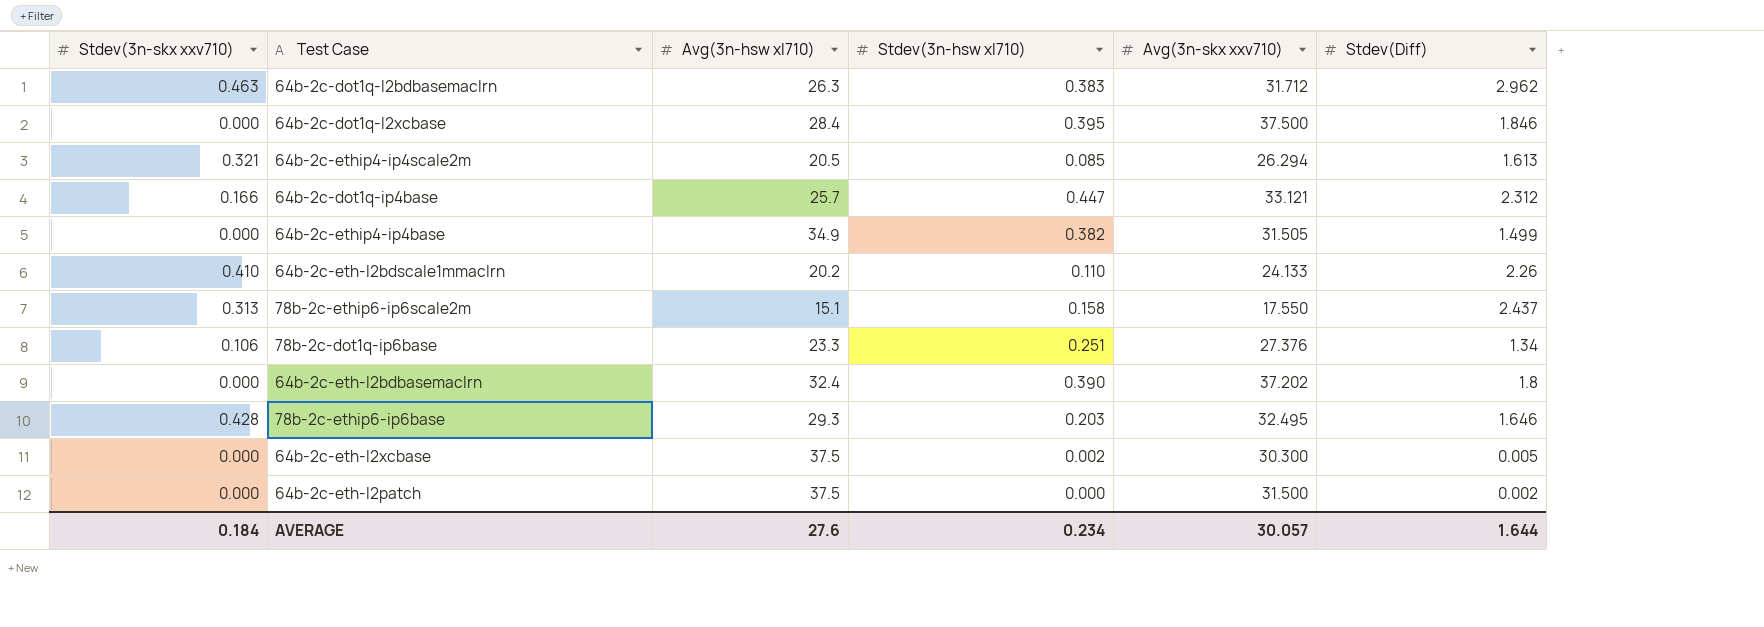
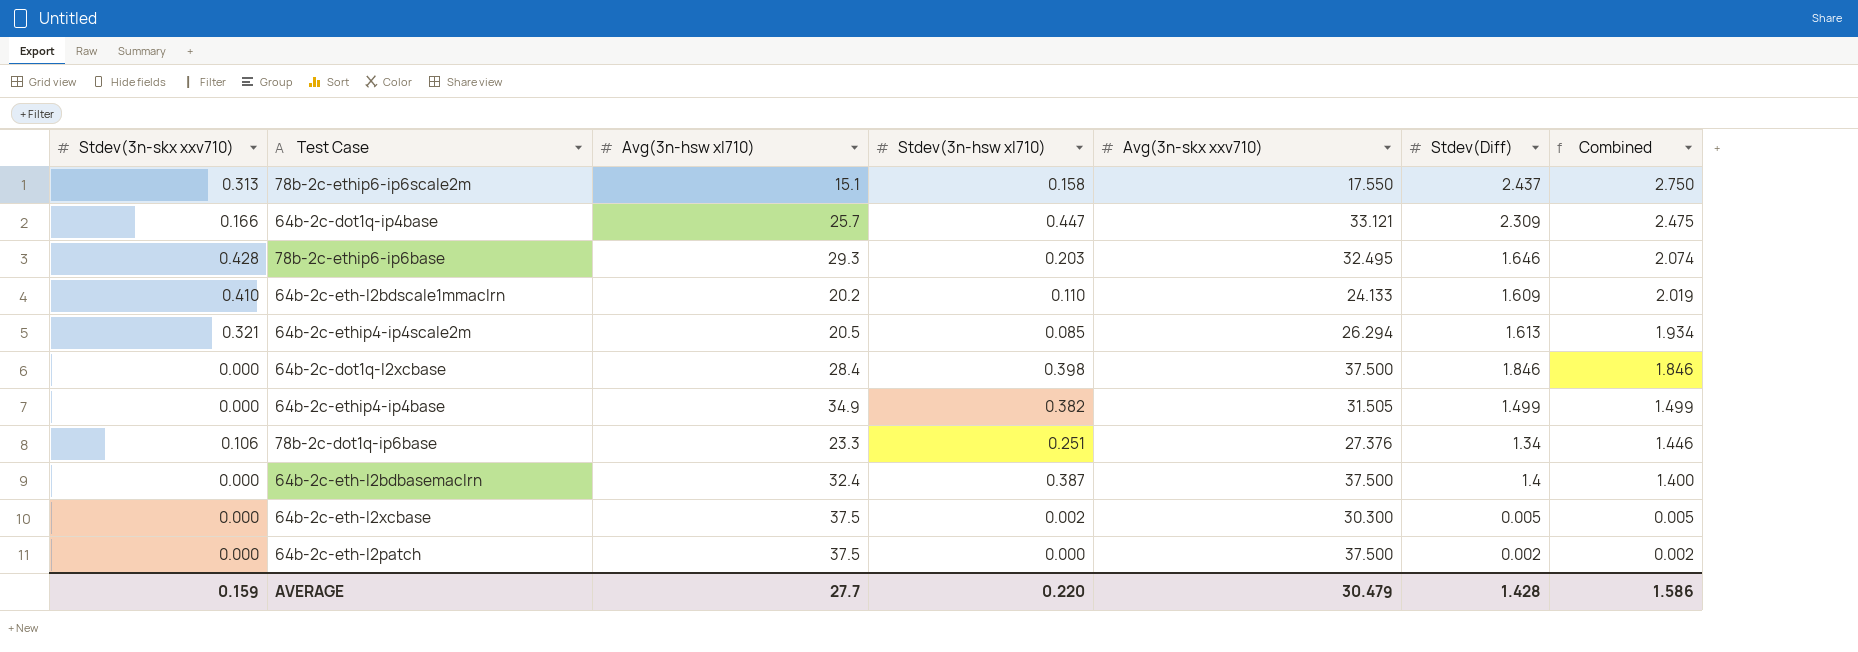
row order: none -> Combined descending
column Combined | formula: none -> [Stdev(3n-skx xxv710)] + [Stdev(Diff)]
row 64b-2c-dot1q-l2bdbasemaclrn: 0.463 | 26.3 | 0.383 | 31.712 | 2.962 -> none
64b-2c-dot1q-ip4base | Stdev(Diff): 2.312 -> 2.309
64b-2c-eth-l2bdscale1mmaclrn | Stdev(Diff): 2.26 -> 1.609
64b-2c-dot1q-l2xcbase | Stdev(3n-hsw xl710): 0.395 -> 0.398
64b-2c-eth-l2bdbasemaclrn | Stdev(3n-hsw xl710): 0.390 -> 0.387
64b-2c-eth-l2bdbasemaclrn | Avg(3n-skx xxv710): 37.202 -> 37.500
64b-2c-eth-l2bdbasemaclrn | Stdev(Diff): 1.8 -> 1.4
64b-2c-eth-l2patch | Avg(3n-skx xxv710): 31.500 -> 37.500
AVERAGE | Stdev(3n-skx xxv710): 0.184 -> 0.159
AVERAGE | Avg(3n-hsw xl710): 27.6 -> 27.7
AVERAGE | Stdev(3n-hsw xl710): 0.234 -> 0.220
AVERAGE | Avg(3n-skx xxv710): 30.057 -> 30.479
AVERAGE | Stdev(Diff): 1.644 -> 1.428

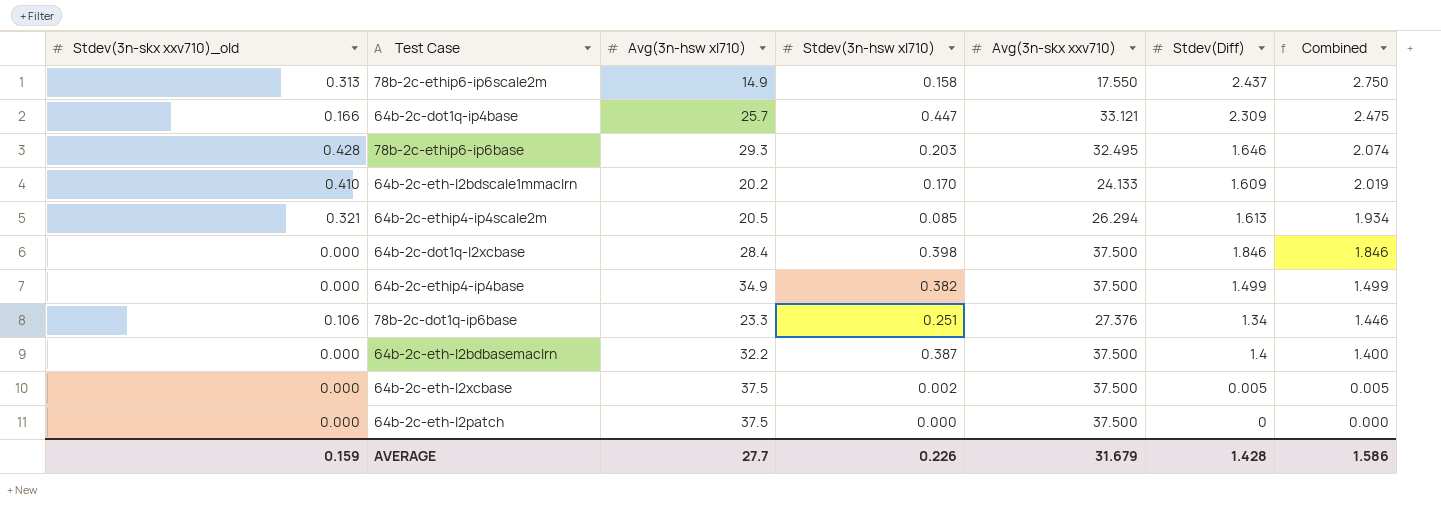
column name: Stdev(3n-skx xxv710) -> Stdev(3n-skx xxv710)_old
78b-2c-ethip6-ip6scale2m | Avg(3n-hsw xl710): 15.1 -> 14.9
64b-2c-eth-l2bdscale1mmaclrn | Stdev(3n-hsw xl710): 0.110 -> 0.170
64b-2c-ethip4-ip4base | Avg(3n-skx xxv710): 31.505 -> 37.500
64b-2c-eth-l2bdbasemaclrn | Avg(3n-hsw xl710): 32.4 -> 32.2
64b-2c-eth-l2xcbase | Avg(3n-skx xxv710): 30.300 -> 37.500
64b-2c-eth-l2patch | Stdev(Diff): 0.002 -> 0
64b-2c-eth-l2patch | Combined: 0.002 -> 0.000
AVERAGE | Stdev(3n-hsw xl710): 0.220 -> 0.226
AVERAGE | Avg(3n-skx xxv710): 30.479 -> 31.679

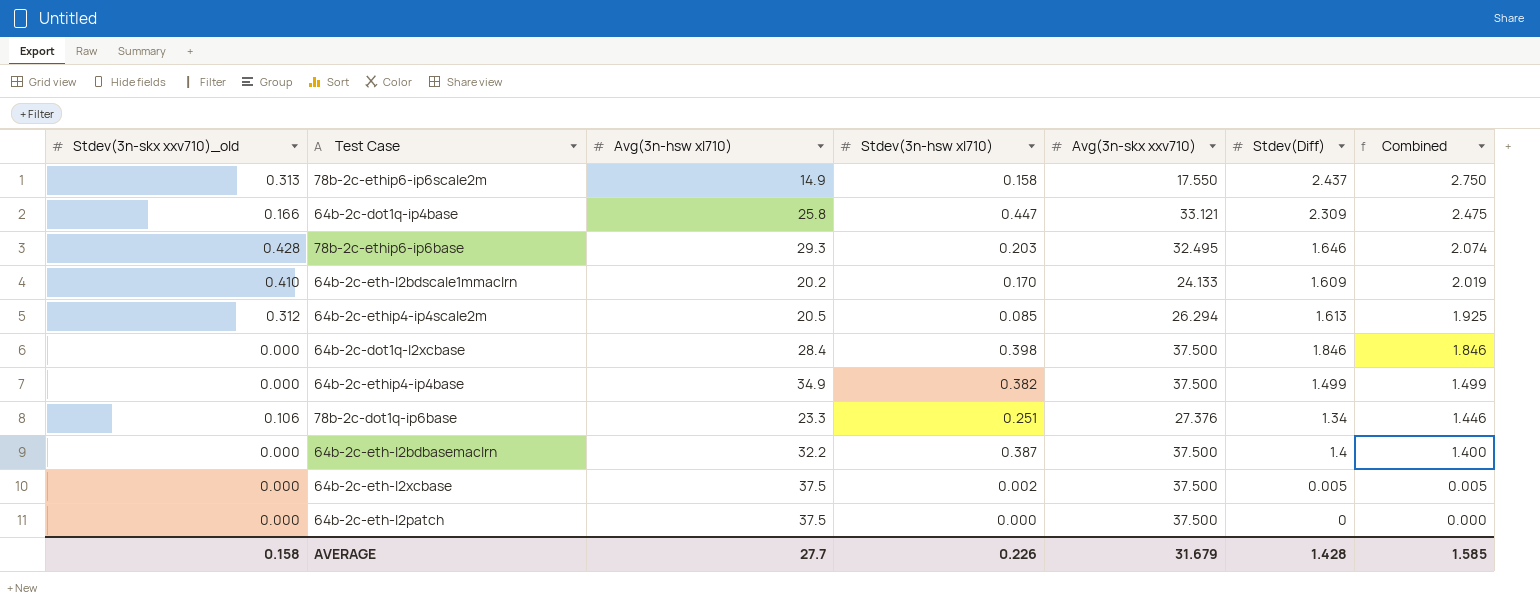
64b-2c-dot1q-ip4base | Avg(3n-hsw xl710): 25.7 -> 25.8
64b-2c-ethip4-ip4scale2m | Stdev(3n-skx xxv710)_old: 0.321 -> 0.312
64b-2c-ethip4-ip4scale2m | Combined: 1.934 -> 1.925
AVERAGE | Stdev(3n-skx xxv710)_old: 0.159 -> 0.158
AVERAGE | Combined: 1.586 -> 1.585

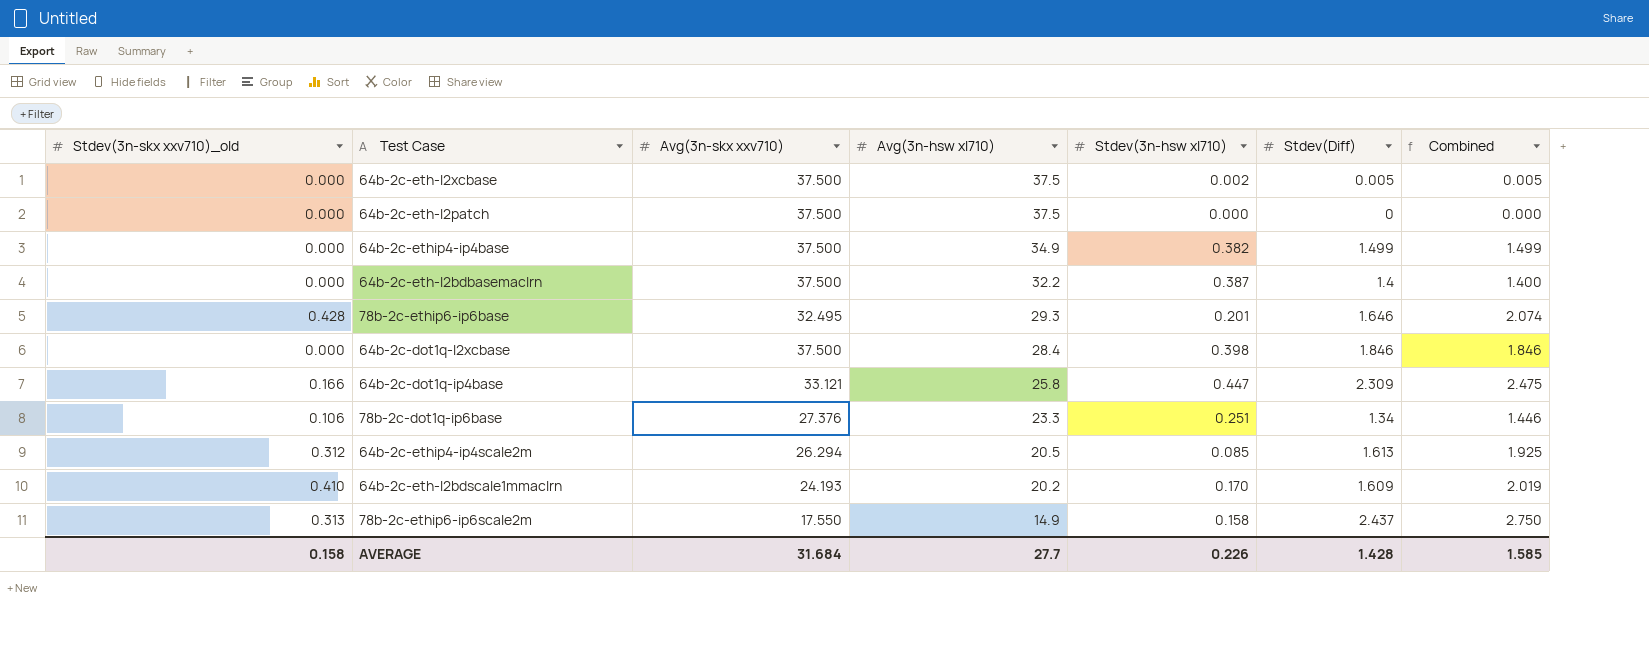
row order: Combined descending -> Avg(3n-hsw xl710) descending
column Avg(3n-skx xxv710) | position: 5 -> 3
78b-2c-ethip6-ip6base | Stdev(3n-hsw xl710): 0.203 -> 0.201
64b-2c-eth-l2bdscale1mmaclrn | Avg(3n-skx xxv710): 24.133 -> 24.193
AVERAGE | Avg(3n-skx xxv710): 31.679 -> 31.684

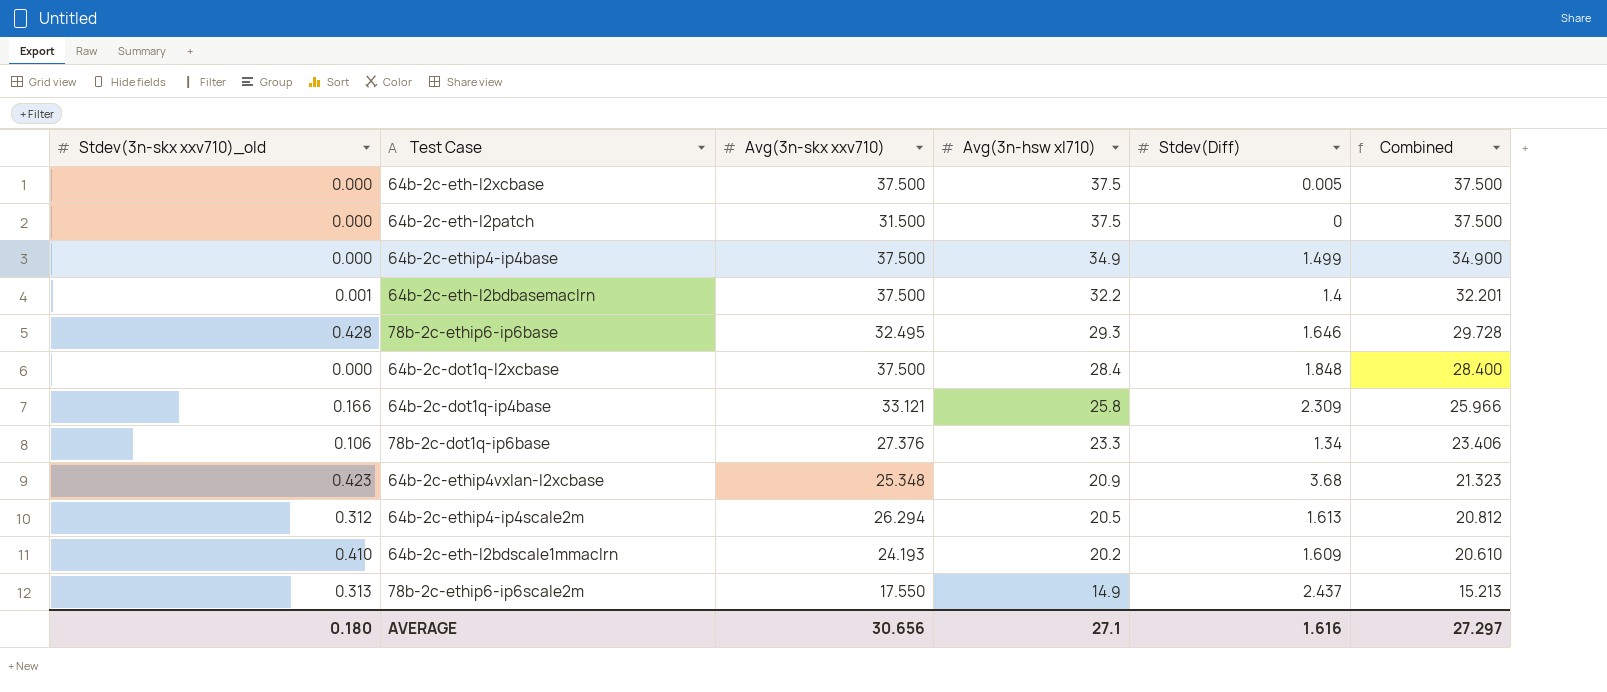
column Stdev(3n-hsw xl710) | position: 5 -> none
column Combined | formula: [Stdev(3n-skx xxv710)_old] + [Stdev(Diff)] -> [Stdev(3n-skx xxv710)_old] + [Avg(3n-hsw xl710)]
64b-2c-eth-l2patch | Avg(3n-skx xxv710): 37.500 -> 31.500
64b-2c-eth-l2bdbasemaclrn | Stdev(3n-skx xxv710)_old: 0.000 -> 0.001
64b-2c-dot1q-l2xcbase | Stdev(Diff): 1.846 -> 1.848
row 64b-2c-ethip4vxlan-l2xcbase: none -> 0.423 | 25.348 | 20.9 | 3.68 | 21.323
AVERAGE | Stdev(3n-skx xxv710)_old: 0.158 -> 0.180
AVERAGE | Avg(3n-skx xxv710): 31.684 -> 30.656
AVERAGE | Avg(3n-hsw xl710): 27.7 -> 27.1
AVERAGE | Stdev(Diff): 1.428 -> 1.616
AVERAGE | Combined: 1.585 -> 27.297

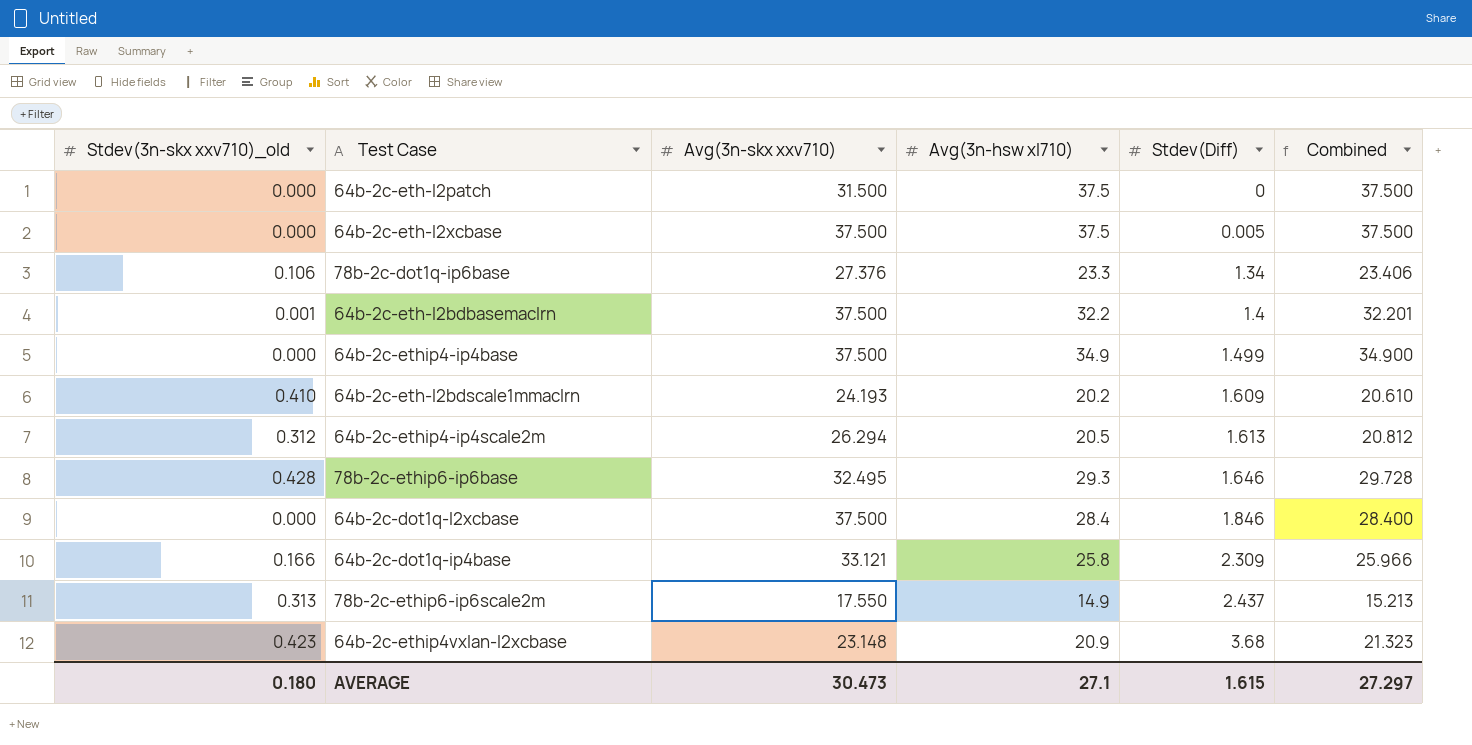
row order: Avg(3n-hsw xl710) descending -> Stdev(Diff) ascending
64b-2c-dot1q-l2xcbase | Stdev(Diff): 1.848 -> 1.846
64b-2c-ethip4vxlan-l2xcbase | Avg(3n-skx xxv710): 25.348 -> 23.148
AVERAGE | Avg(3n-skx xxv710): 30.656 -> 30.473
AVERAGE | Stdev(Diff): 1.616 -> 1.615

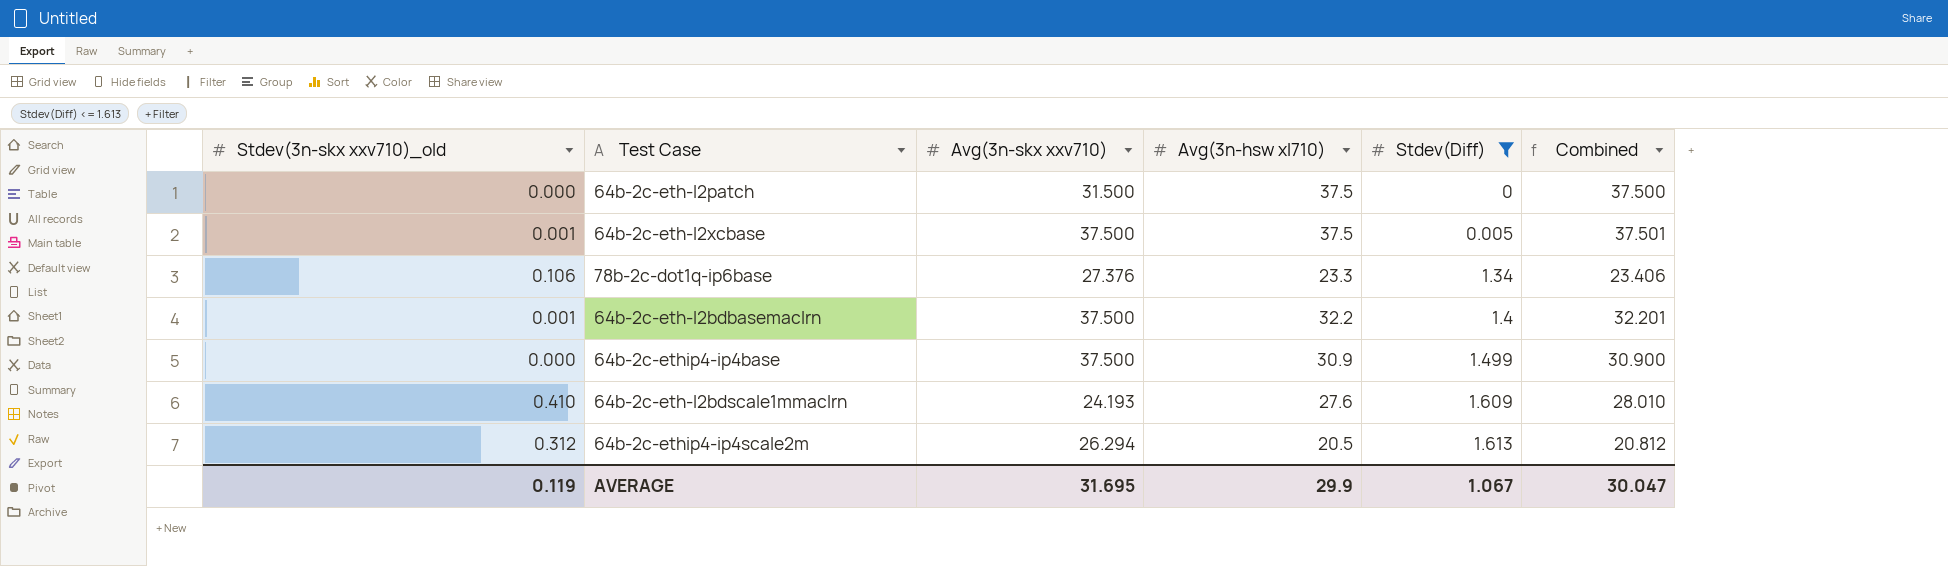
filter: none -> Stdev(Diff) <= 1.613
64b-2c-eth-l2xcbase | Stdev(3n-skx xxv710)_old: 0.000 -> 0.001
64b-2c-eth-l2xcbase | Combined: 37.500 -> 37.501
64b-2c-ethip4-ip4base | Avg(3n-hsw xl710): 34.9 -> 30.9
64b-2c-ethip4-ip4base | Combined: 34.900 -> 30.900
64b-2c-eth-l2bdscale1mmaclrn | Avg(3n-hsw xl710): 20.2 -> 27.6
64b-2c-eth-l2bdscale1mmaclrn | Combined: 20.610 -> 28.010
AVERAGE | Stdev(3n-skx xxv710)_old: 0.180 -> 0.119
AVERAGE | Avg(3n-skx xxv710): 30.473 -> 31.695
AVERAGE | Avg(3n-hsw xl710): 27.1 -> 29.9
AVERAGE | Stdev(Diff): 1.615 -> 1.067
AVERAGE | Combined: 27.297 -> 30.047

